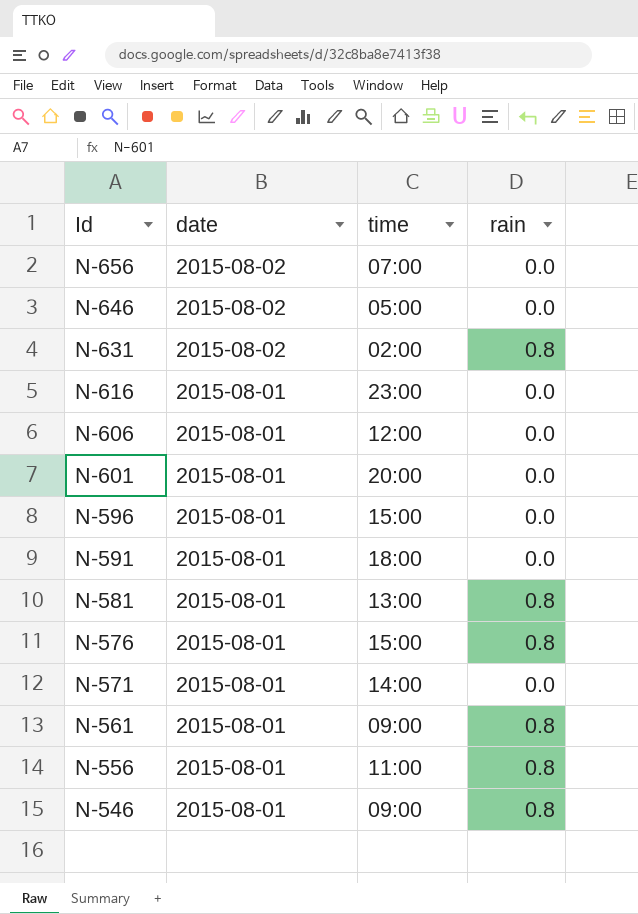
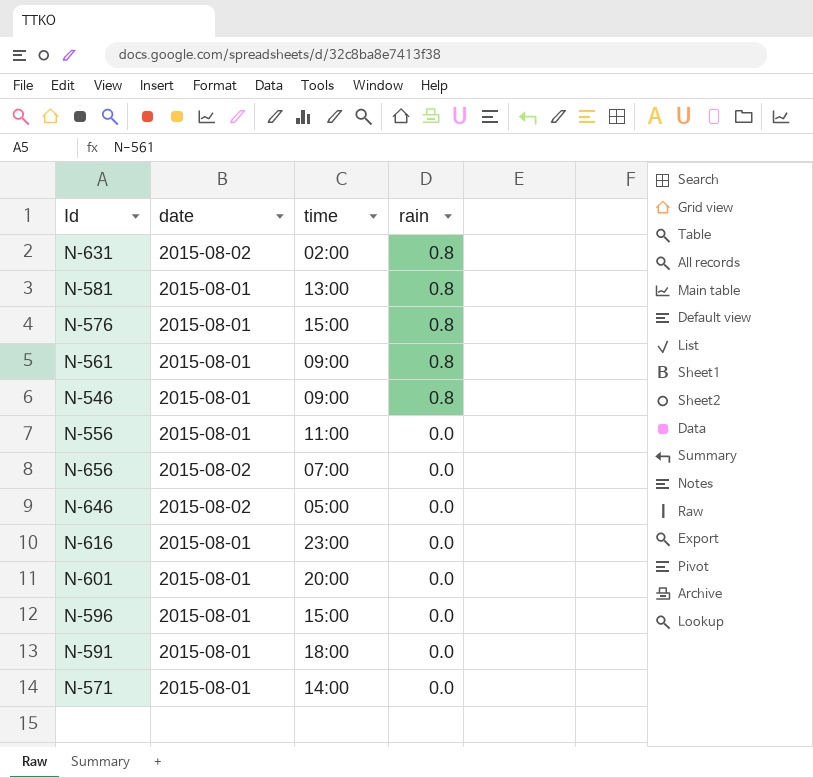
row order: Id descending -> rain descending
row N-606: 2015-08-01 | 12:00 | 0.0 -> none
N-556 | rain: 0.8 -> 0.0

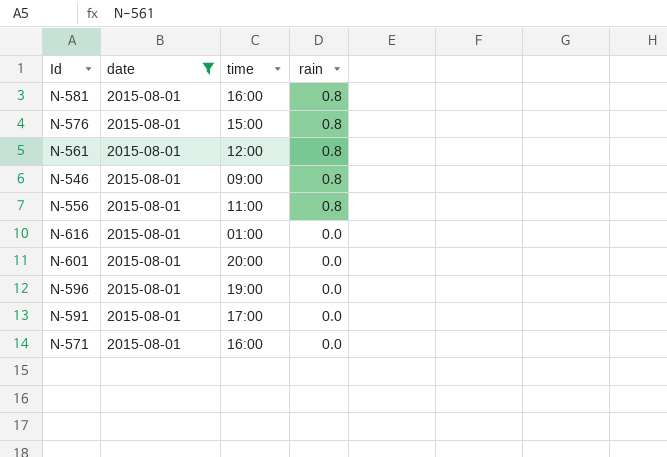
filter: none -> date = 2015-08-01
N-581 | time: 13:00 -> 16:00
N-561 | time: 09:00 -> 12:00
N-556 | rain: 0.0 -> 0.8
N-616 | time: 23:00 -> 01:00
N-596 | time: 15:00 -> 19:00
N-591 | time: 18:00 -> 17:00
N-571 | time: 14:00 -> 16:00

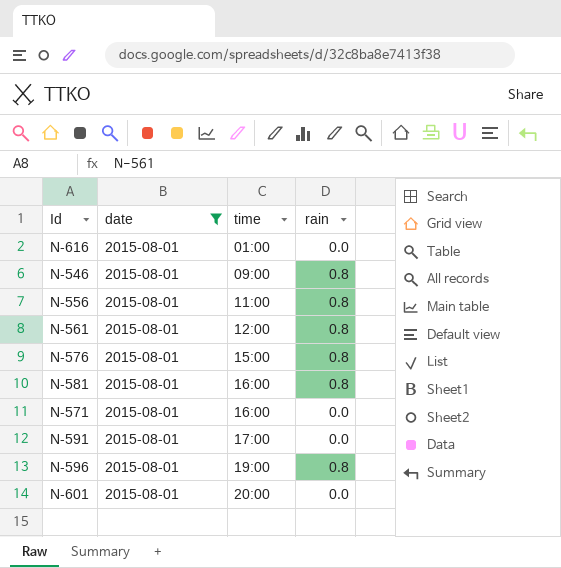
row order: rain descending -> time ascending
N-596 | rain: 0.0 -> 0.8

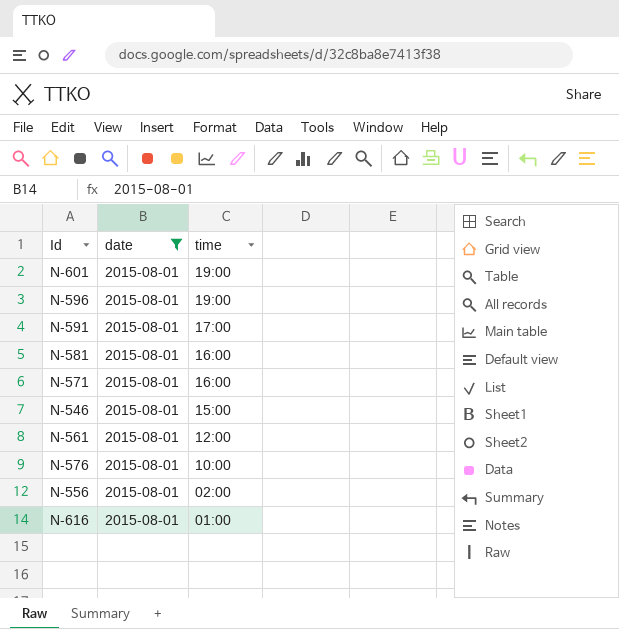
row order: time ascending -> time descending
column rain | position: 4 -> none
N-601 | time: 20:00 -> 19:00
N-546 | time: 09:00 -> 15:00
N-576 | time: 15:00 -> 10:00
N-556 | time: 11:00 -> 02:00

